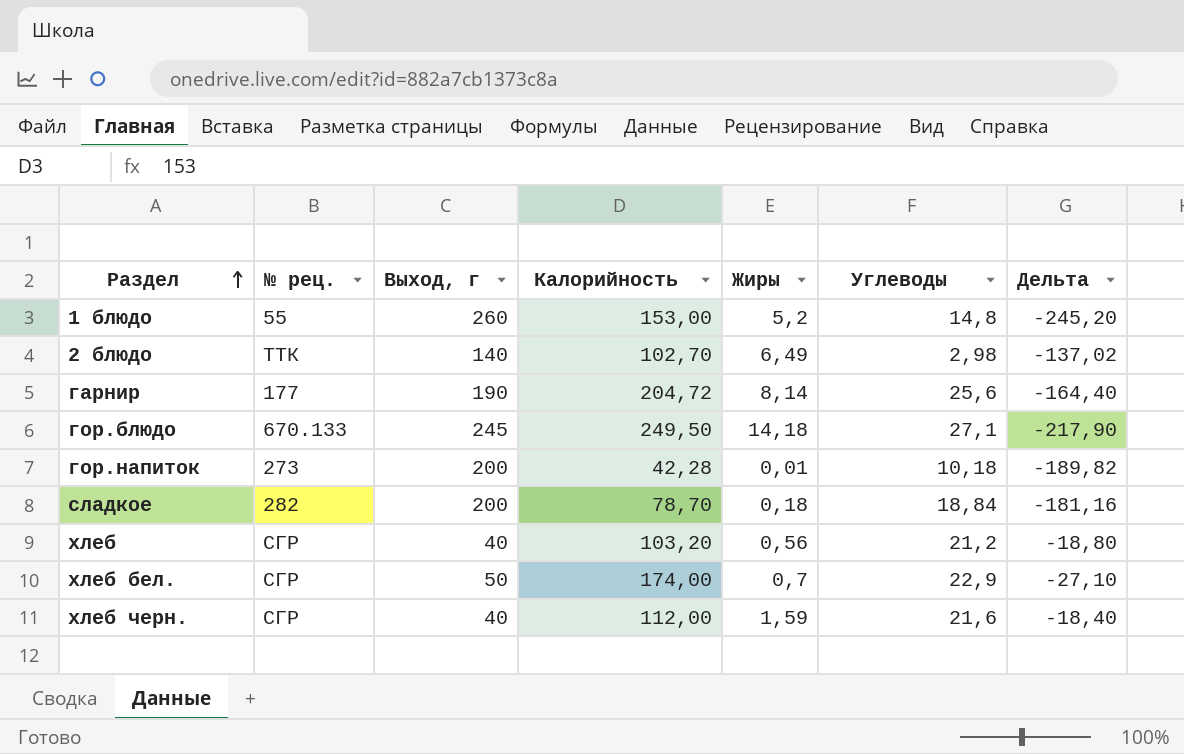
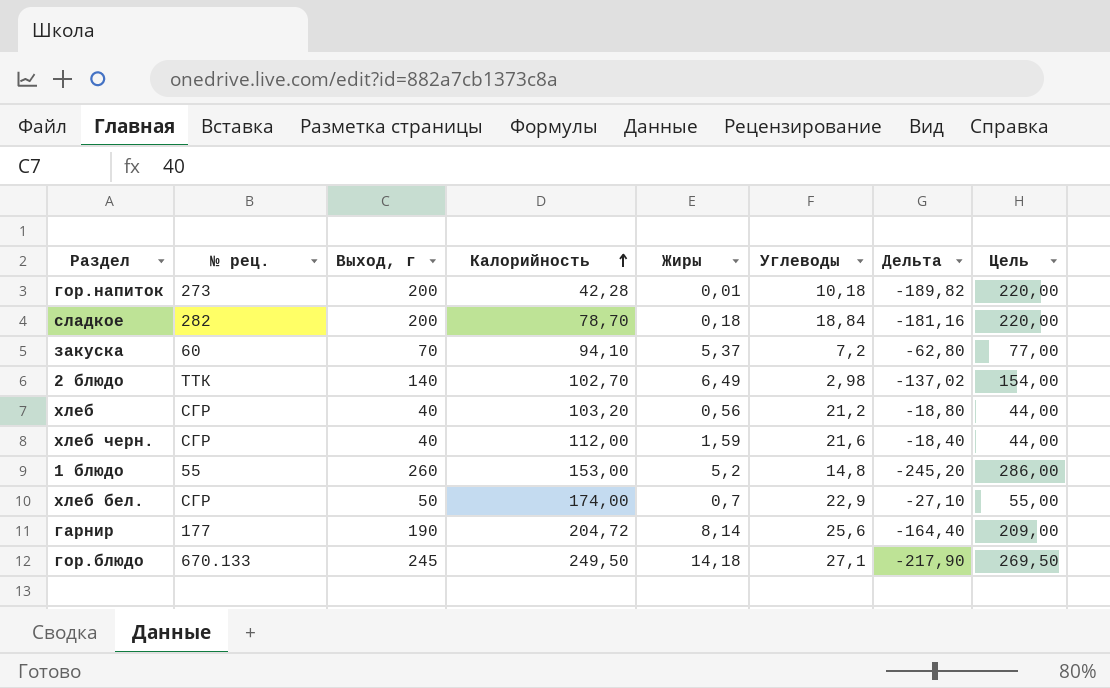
row order: Раздел ascending -> Калорийность ascending
column Цель | formula: none -> [Выход, г] * 1,1
row закуска: none -> 60 | 70 | 94,10 | 5,37 | 7,2 | -62,80 | 77,00

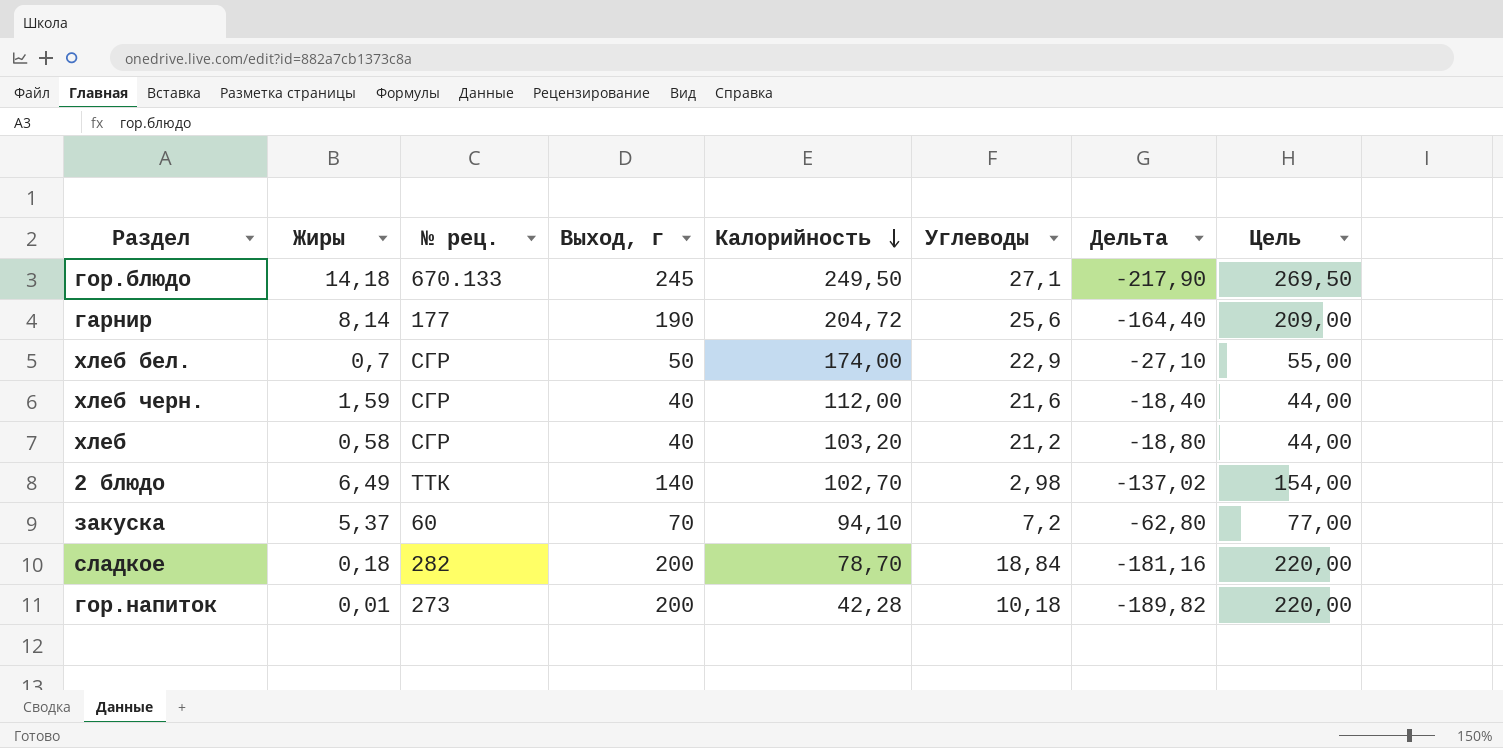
row order: Калорийность ascending -> Калорийность descending
column Жиры | position: 5 -> 2
row 1 блюдо: 55 | 260 | 153,00 | 5,2 | 14,8 | -245,20 | 286,00 -> none
хлеб | Жиры: 0,56 -> 0,58

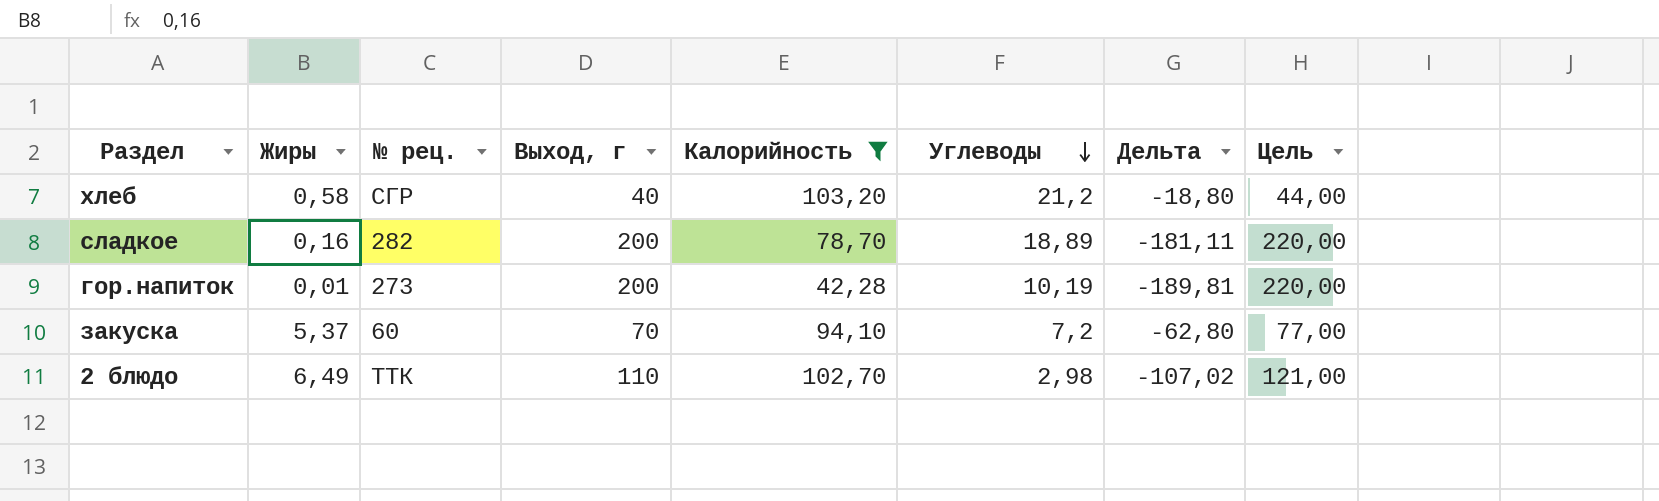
filter: none -> Калорийность <= 103,20
row order: Калорийность descending -> Углеводы descending
сладкое | Жиры: 0,18 -> 0,16
сладкое | Углеводы: 18,84 -> 18,89
сладкое | Дельта: -181,16 -> -181,11
гор.напиток | Углеводы: 10,18 -> 10,19
гор.напиток | Дельта: -189,82 -> -189,81
2 блюдо | Выход, г: 140 -> 110
2 блюдо | Дельта: -137,02 -> -107,02
2 блюдо | Цель: 154,00 -> 121,00

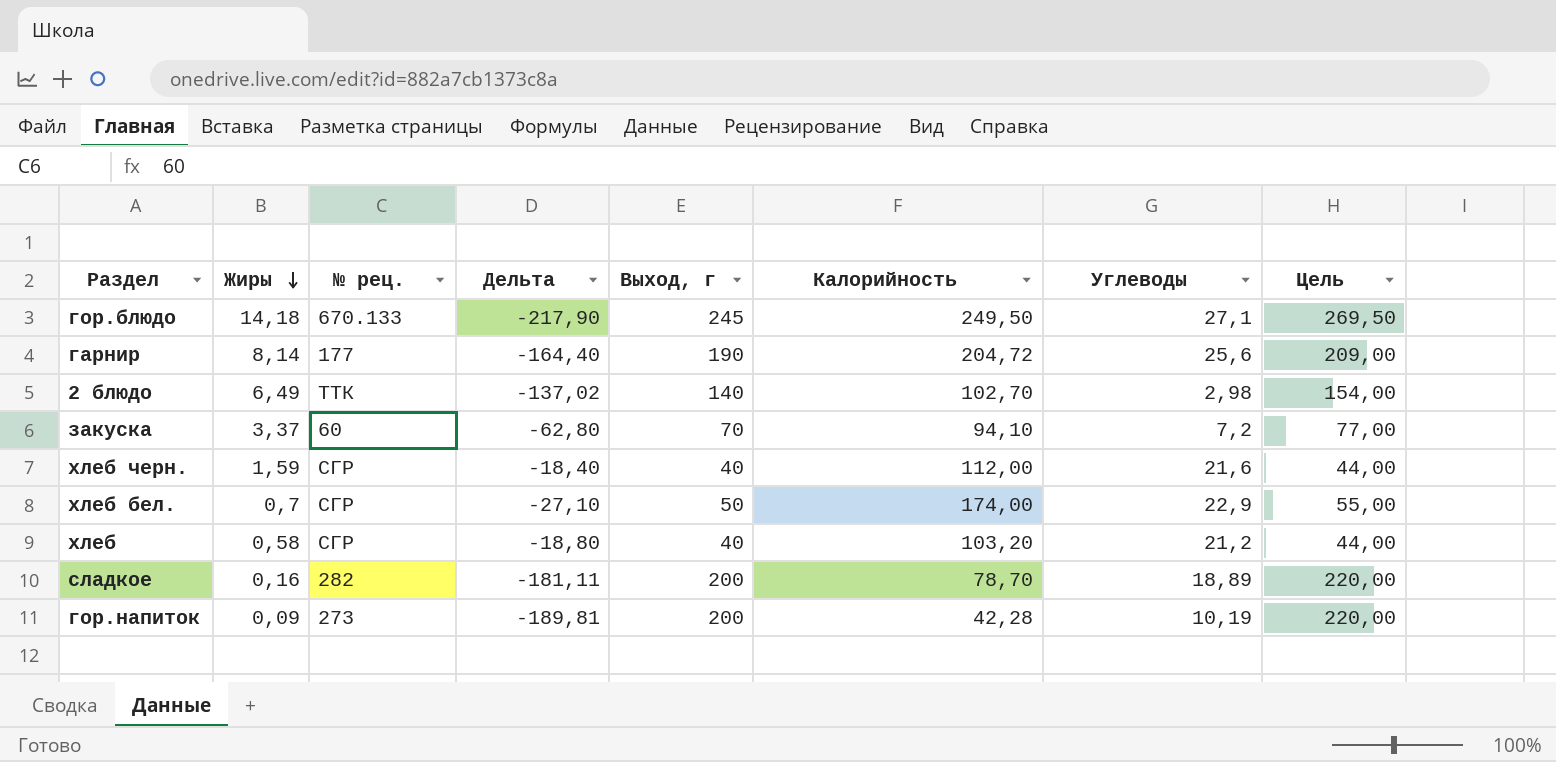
filter: Калорийность <= 103,20 -> none
row order: Углеводы descending -> Жиры descending
column Дельта | position: 7 -> 4
2 блюдо | Дельта: -107,02 -> -137,02
2 блюдо | Выход, г: 110 -> 140
2 блюдо | Цель: 121,00 -> 154,00
закуска | Жиры: 5,37 -> 3,37
гор.напиток | Жиры: 0,01 -> 0,09

